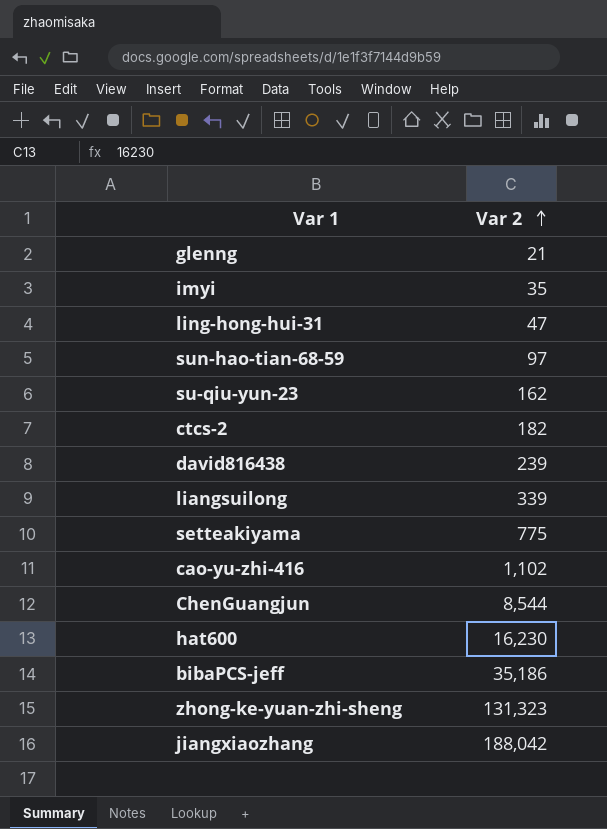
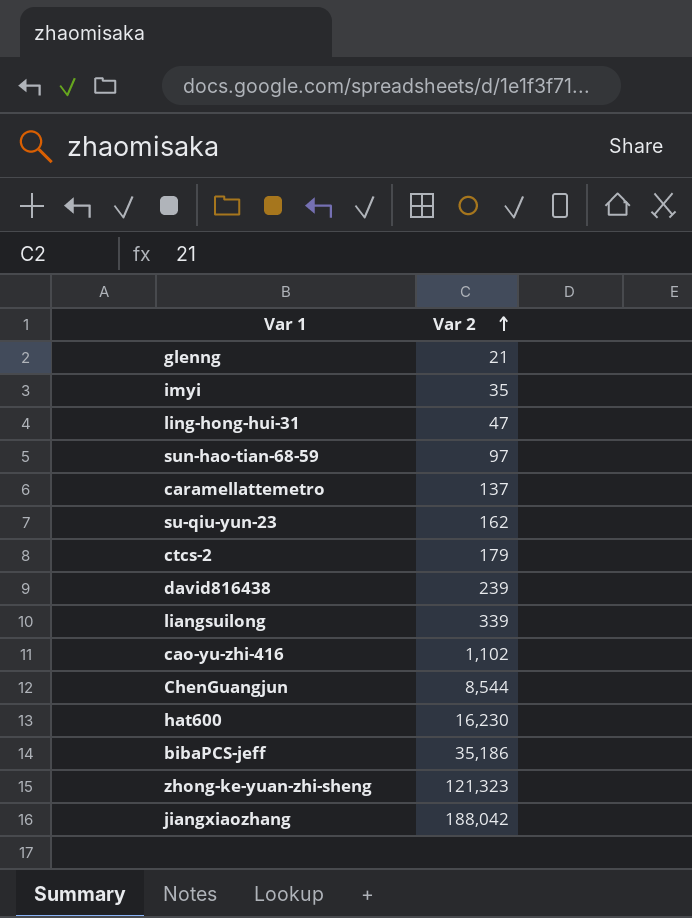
row setteakiyama: 775 -> none
row caramellattemetro: none -> 137
ctcs-2 | Var 2: 182 -> 179
zhong-ke-yuan-zhi-sheng | Var 2: 131,323 -> 121,323

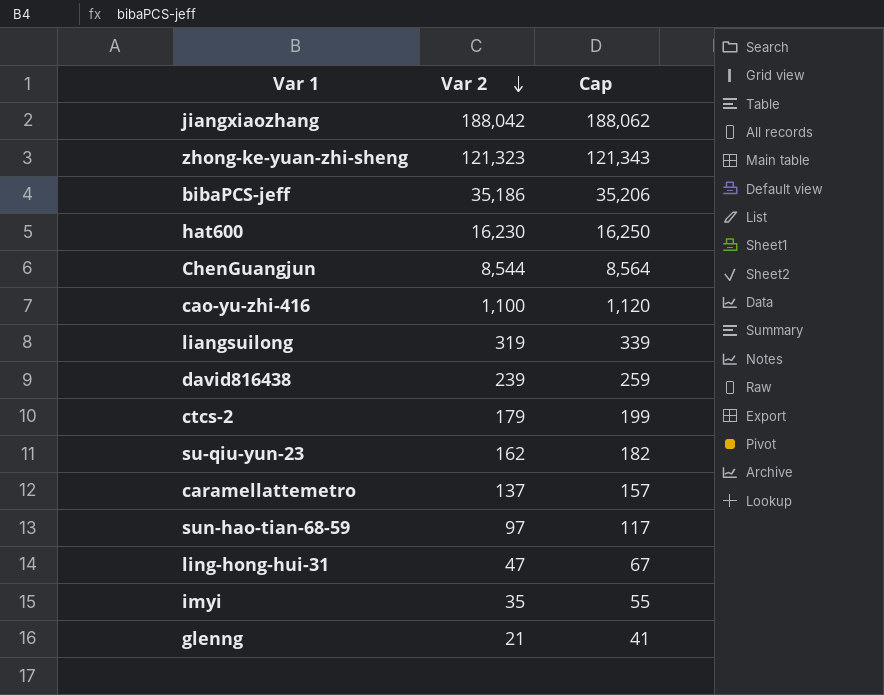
row order: Var 2 ascending -> Var 2 descending
column Cap | formula: none -> [Var 2] + 20
cao-yu-zhi-416 | Var 2: 1,102 -> 1,100
liangsuilong | Var 2: 339 -> 319

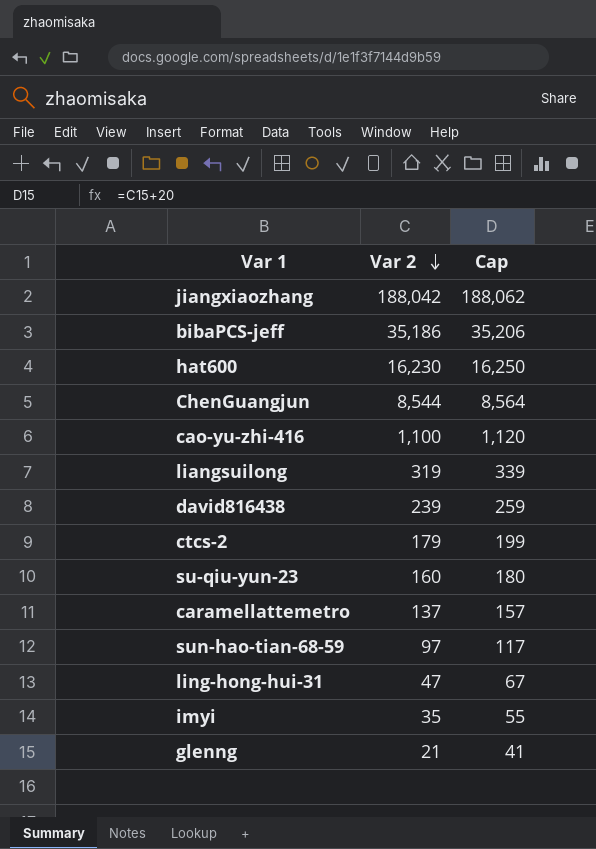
row zhong-ke-yuan-zhi-sheng: 121,323 | 121,343 -> none
su-qiu-yun-23 | Var 2: 162 -> 160
su-qiu-yun-23 | Cap: 182 -> 180

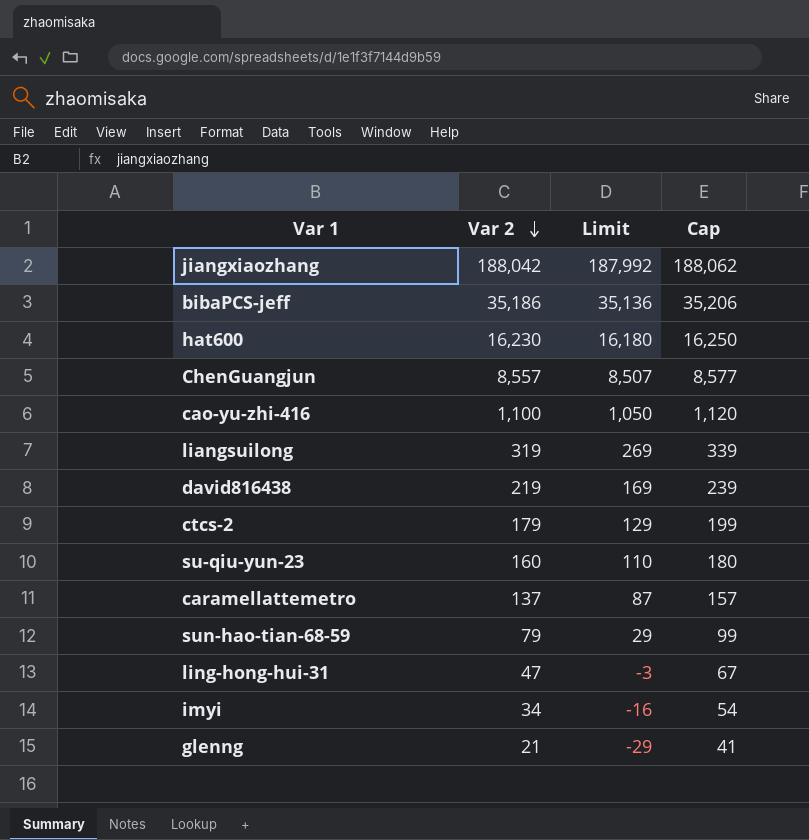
column Limit | formula: none -> [Var 2] - 50
ChenGuangjun | Var 2: 8,544 -> 8,557
ChenGuangjun | Cap: 8,564 -> 8,577
david816438 | Var 2: 239 -> 219
david816438 | Cap: 259 -> 239
sun-hao-tian-68-59 | Var 2: 97 -> 79
sun-hao-tian-68-59 | Cap: 117 -> 99
imyi | Var 2: 35 -> 34
imyi | Cap: 55 -> 54

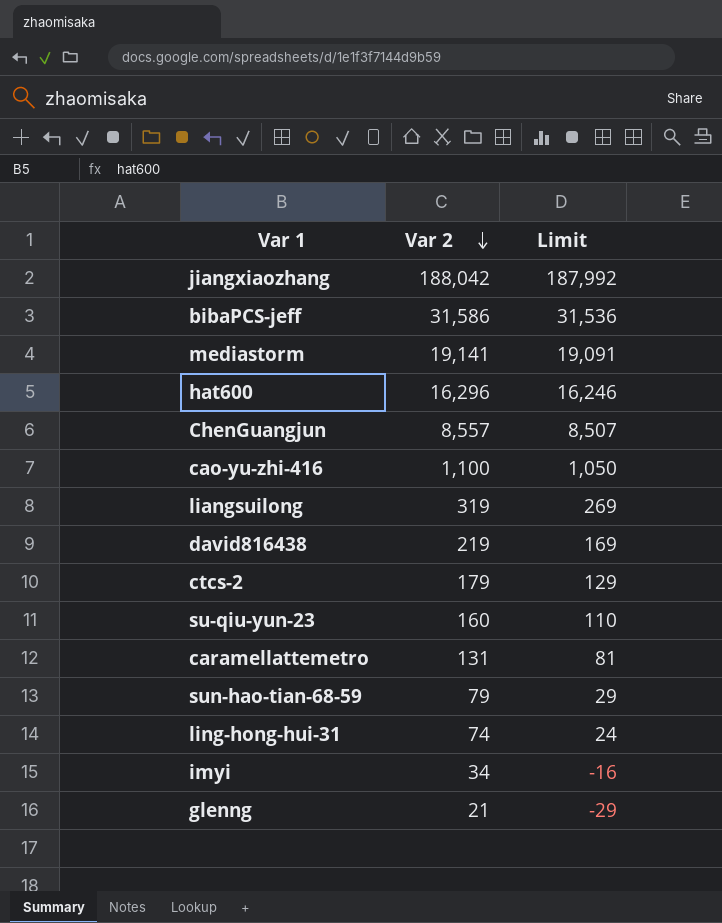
column Cap | formula: [Var 2] + 20 -> none
bibaPCS-jeff | Var 2: 35,186 -> 31,586
bibaPCS-jeff | Limit: 35,136 -> 31,536
row mediastorm: none -> 19,141 | 19,091
hat600 | Var 2: 16,230 -> 16,296
hat600 | Limit: 16,180 -> 16,246
caramellattemetro | Var 2: 137 -> 131
caramellattemetro | Limit: 87 -> 81
ling-hong-hui-31 | Var 2: 47 -> 74
ling-hong-hui-31 | Limit: -3 -> 24

